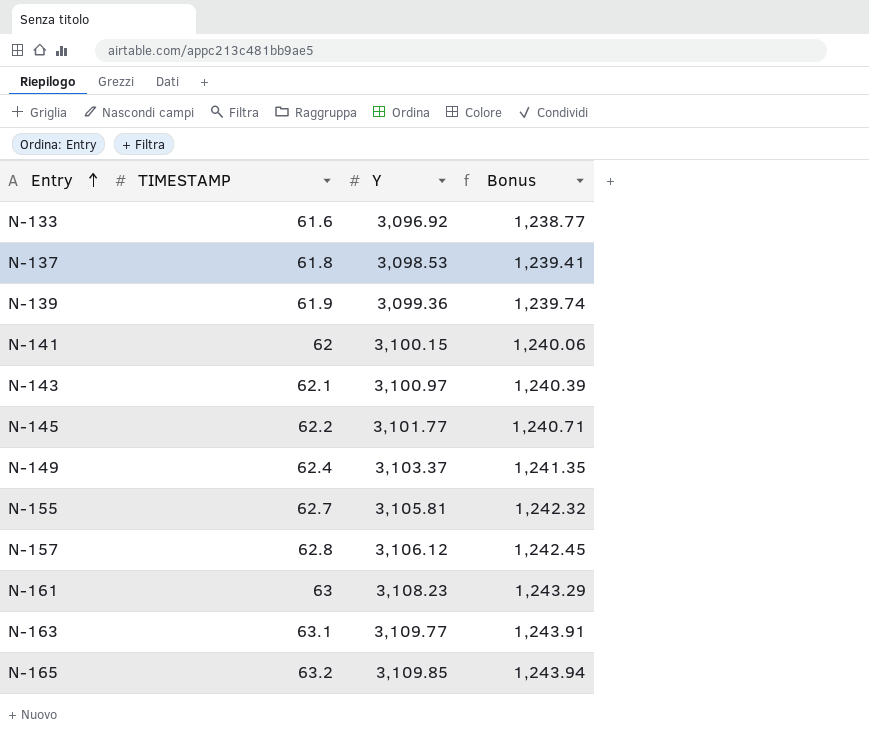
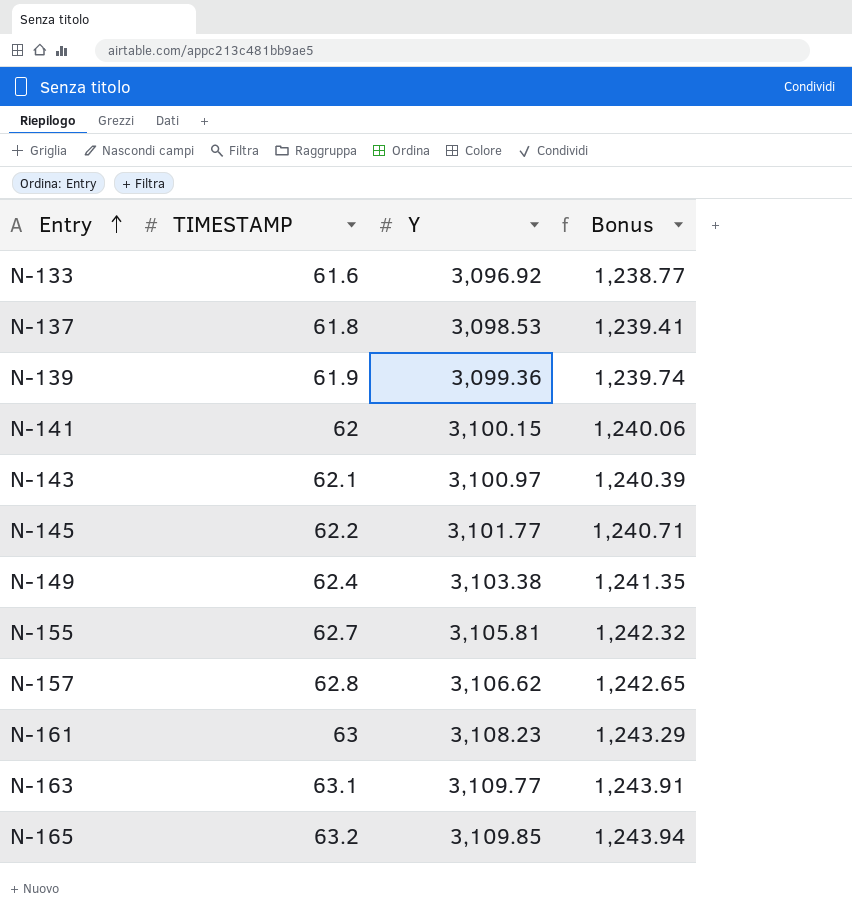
N-149 | Y: 3,103.37 -> 3,103.38
N-157 | Y: 3,106.12 -> 3,106.62
N-157 | Bonus: 1,242.45 -> 1,242.65

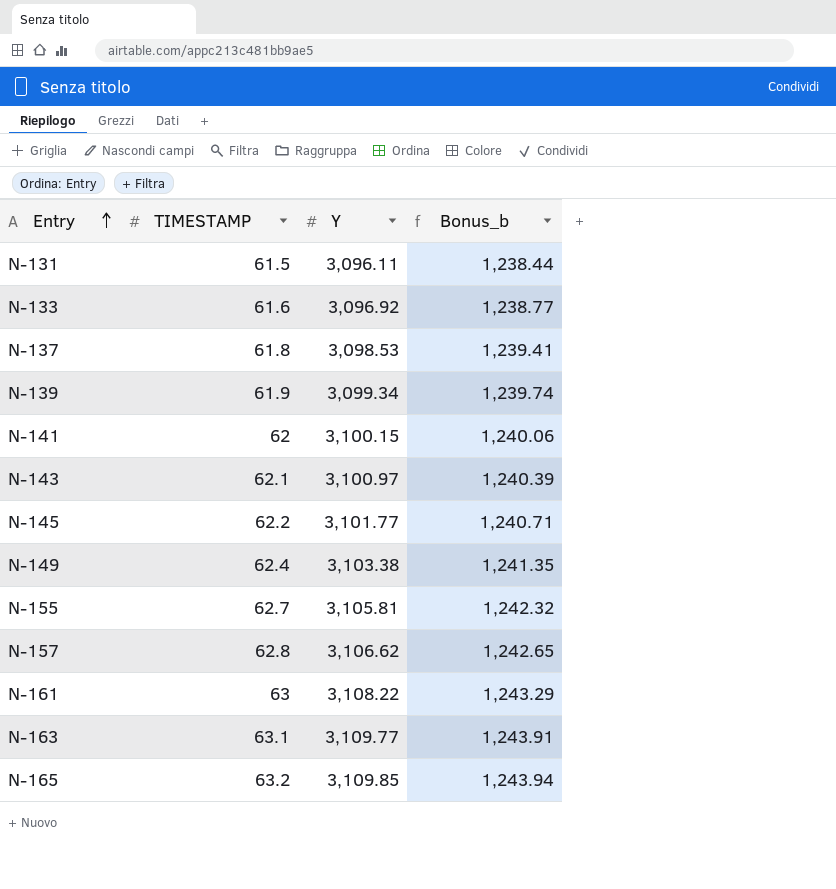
column name: Bonus -> Bonus_b
row N-131: none -> 61.5 | 3,096.11 | 1,238.44
N-139 | Y: 3,099.36 -> 3,099.34
N-161 | Y: 3,108.23 -> 3,108.22

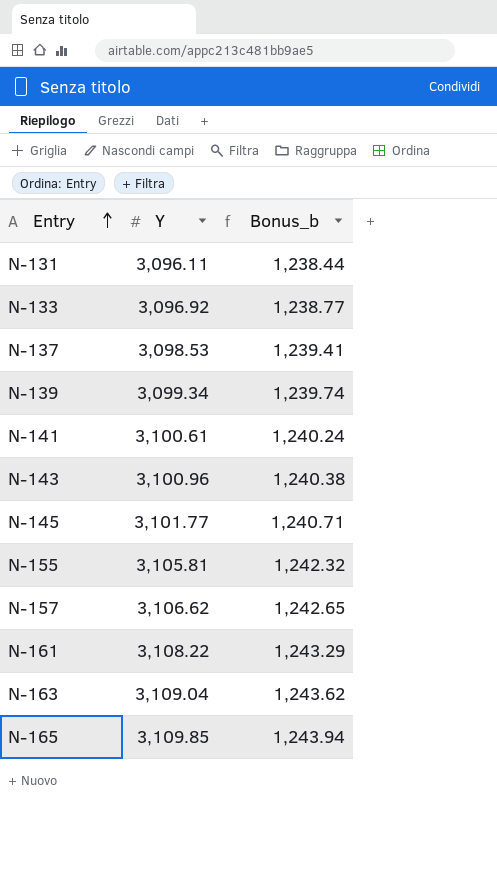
column TIMESTAMP | position: 2 -> none
row N-149: 62.4 | 3,103.38 | 1,241.35 -> none
N-141 | Y: 3,100.15 -> 3,100.61
N-141 | Bonus_b: 1,240.06 -> 1,240.24
N-143 | Y: 3,100.97 -> 3,100.96
N-143 | Bonus_b: 1,240.39 -> 1,240.38
N-163 | Y: 3,109.77 -> 3,109.04
N-163 | Bonus_b: 1,243.91 -> 1,243.62

